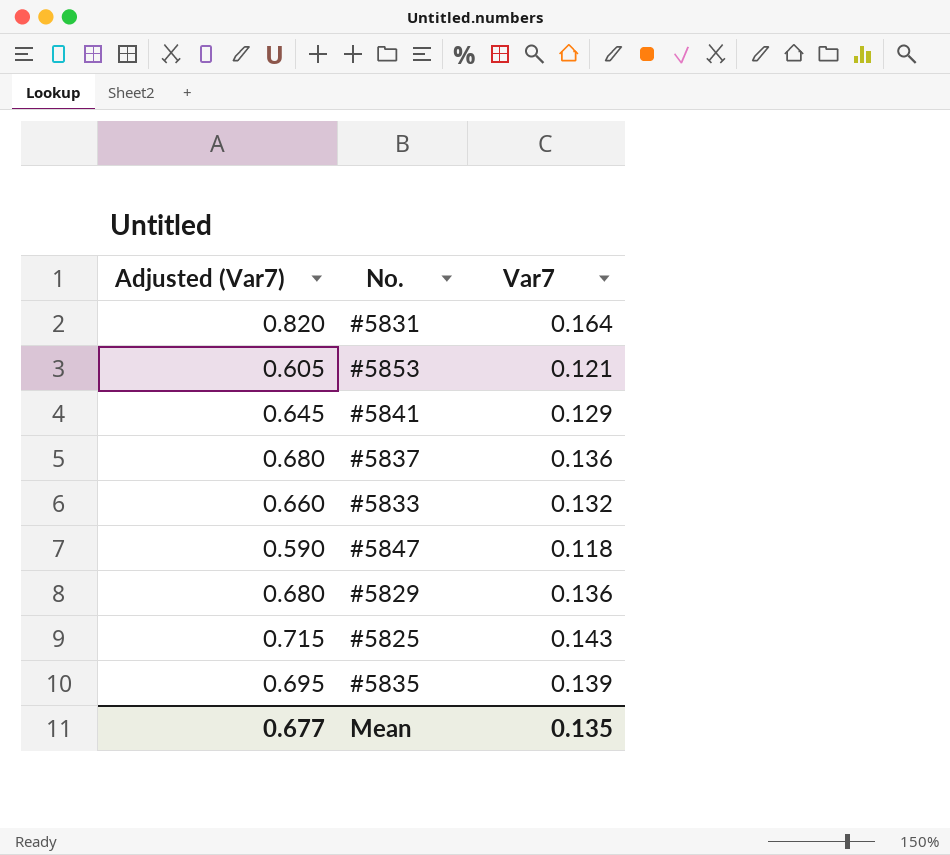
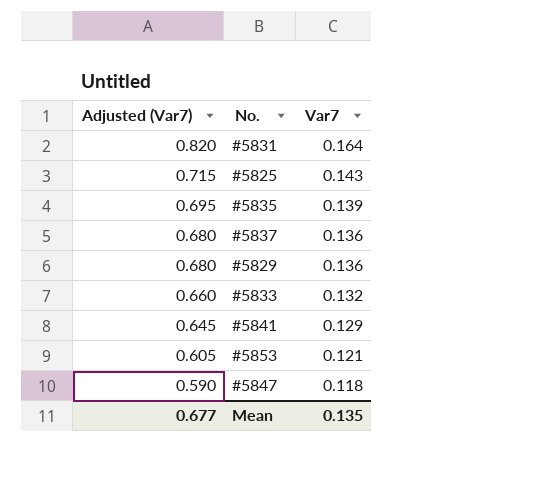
row order: none -> Adjusted (Var7) descending

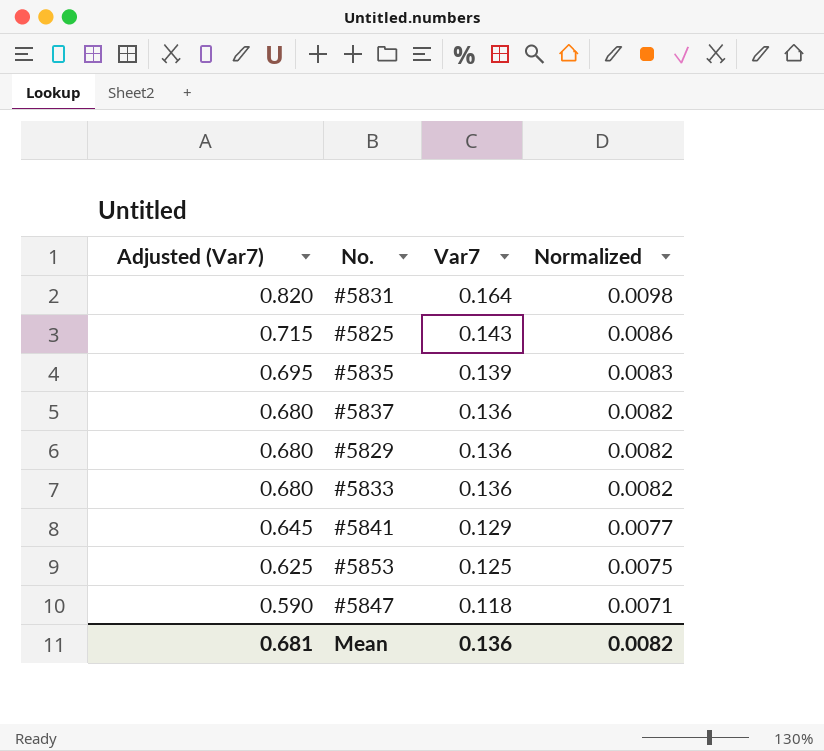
column Normalized | formula: none -> [Var7] * 0.06
#5833 | Adjusted (Var7): 0.660 -> 0.680
#5833 | Var7: 0.132 -> 0.136
#5853 | Adjusted (Var7): 0.605 -> 0.625
#5853 | Var7: 0.121 -> 0.125
Mean | Adjusted (Var7): 0.677 -> 0.681
Mean | Var7: 0.135 -> 0.136

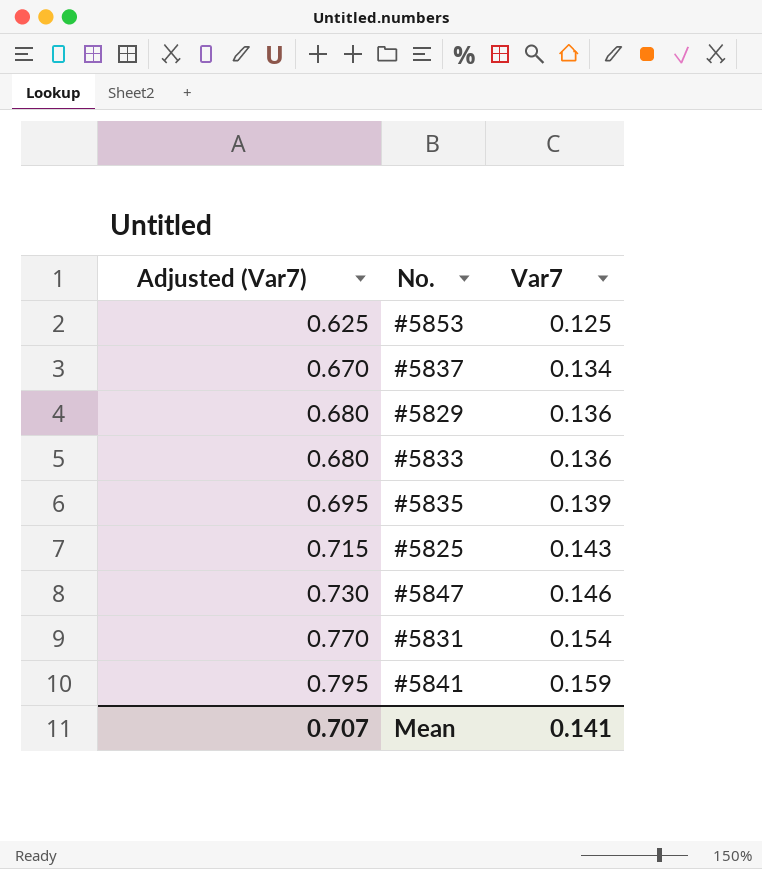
row order: Adjusted (Var7) descending -> Adjusted (Var7) ascending
column Normalized | formula: [Var7] * 0.06 -> none
#5837 | Adjusted (Var7): 0.680 -> 0.670
#5837 | Var7: 0.136 -> 0.134
#5847 | Adjusted (Var7): 0.590 -> 0.730
#5847 | Var7: 0.118 -> 0.146
#5831 | Adjusted (Var7): 0.820 -> 0.770
#5831 | Var7: 0.164 -> 0.154
#5841 | Adjusted (Var7): 0.645 -> 0.795
#5841 | Var7: 0.129 -> 0.159
Mean | Adjusted (Var7): 0.681 -> 0.707
Mean | Var7: 0.136 -> 0.141

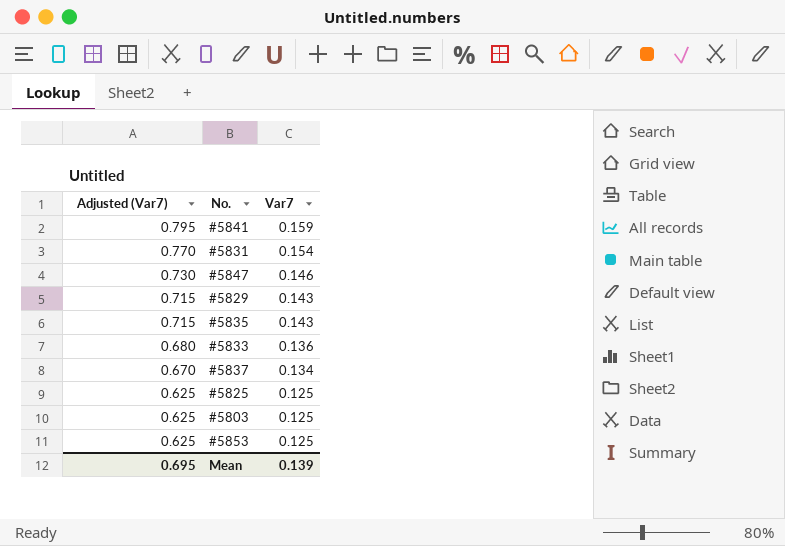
row order: Adjusted (Var7) ascending -> Adjusted (Var7) descending
#5829 | Adjusted (Var7): 0.680 -> 0.715
#5829 | Var7: 0.136 -> 0.143
#5835 | Adjusted (Var7): 0.695 -> 0.715
#5835 | Var7: 0.139 -> 0.143
#5825 | Adjusted (Var7): 0.715 -> 0.625
#5825 | Var7: 0.143 -> 0.125
row #5803: none -> 0.625 | 0.125
Mean | Adjusted (Var7): 0.707 -> 0.695
Mean | Var7: 0.141 -> 0.139

